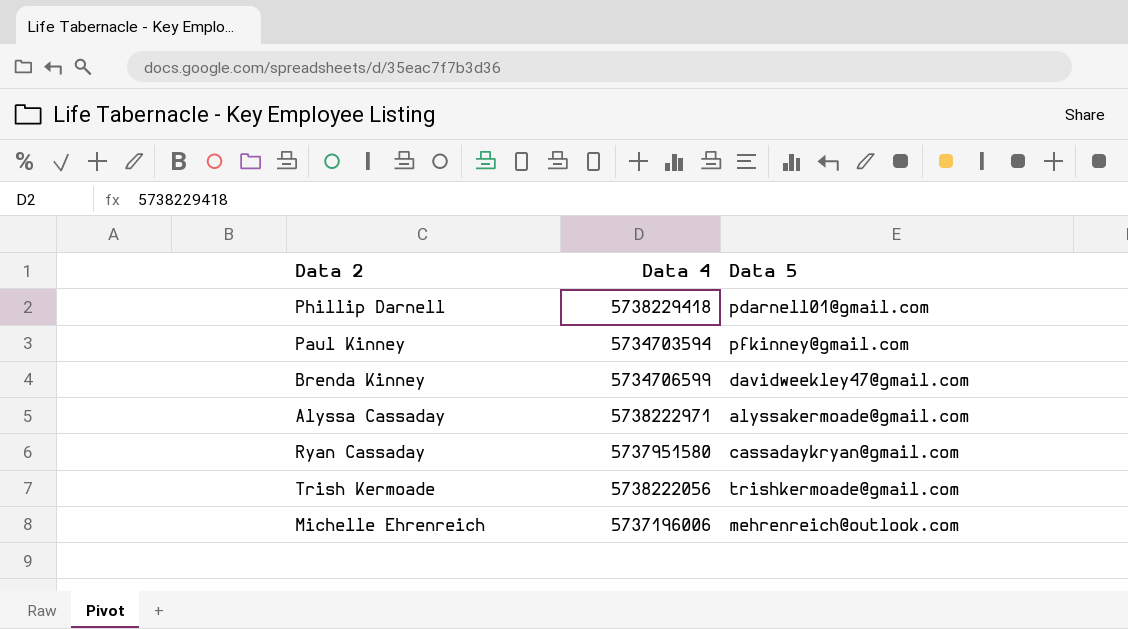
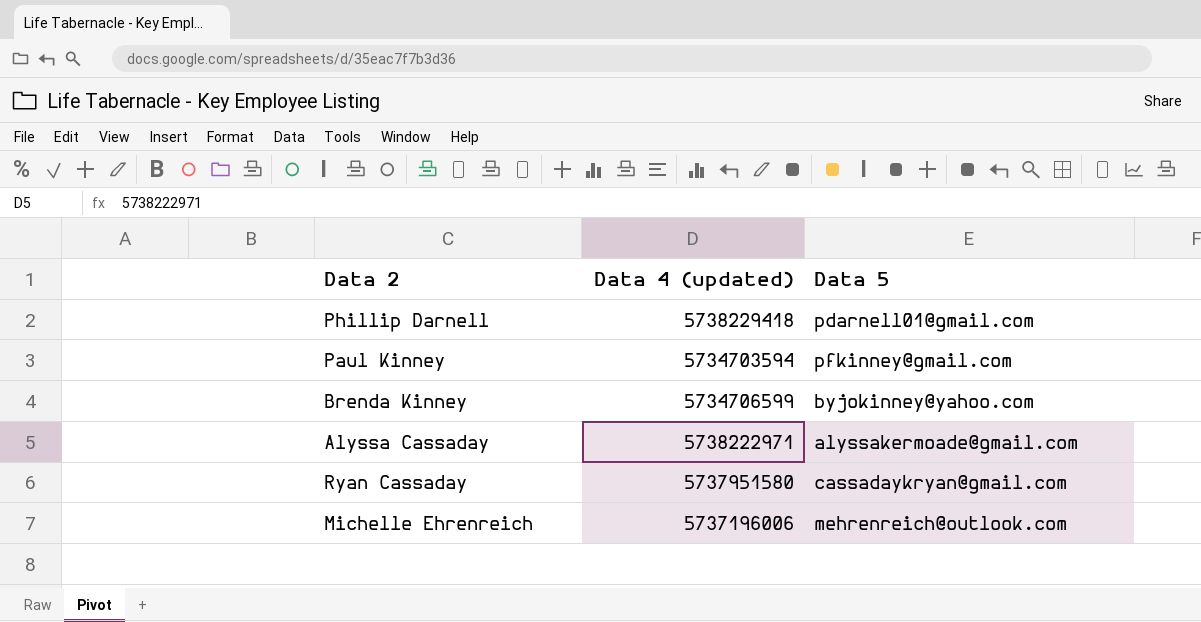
column name: Data 4 -> Data 4 (updated)
row Trish Kermoade: 5738222056 | trishkermoade@gmail.com -> none
Brenda Kinney | Data 5: davidweekley47@gmail.com -> byjokinney@yahoo.com

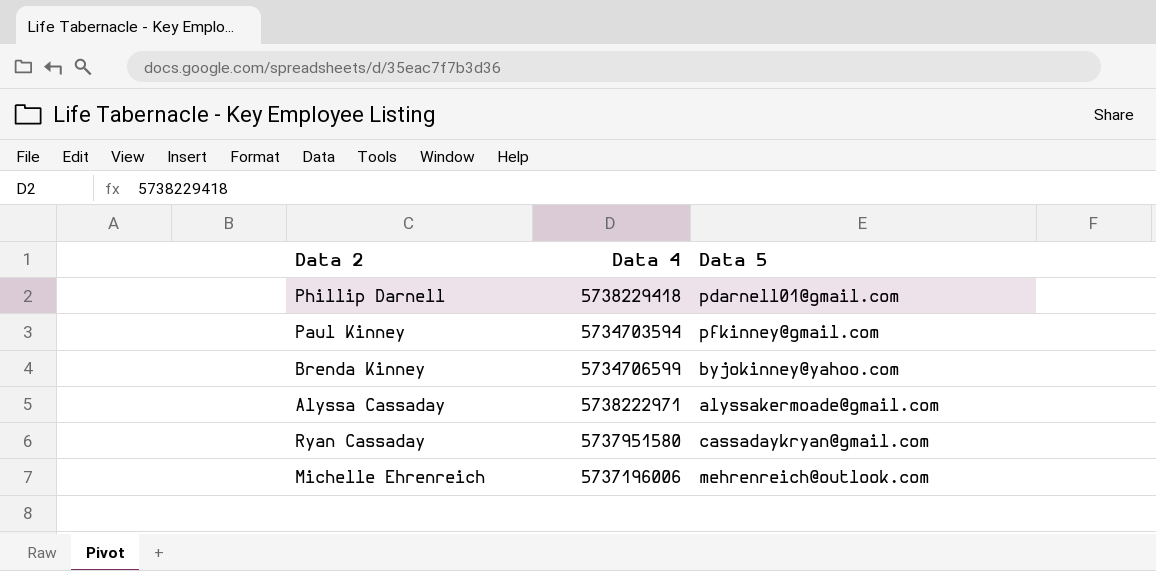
column name: Data 4 (updated) -> Data 4

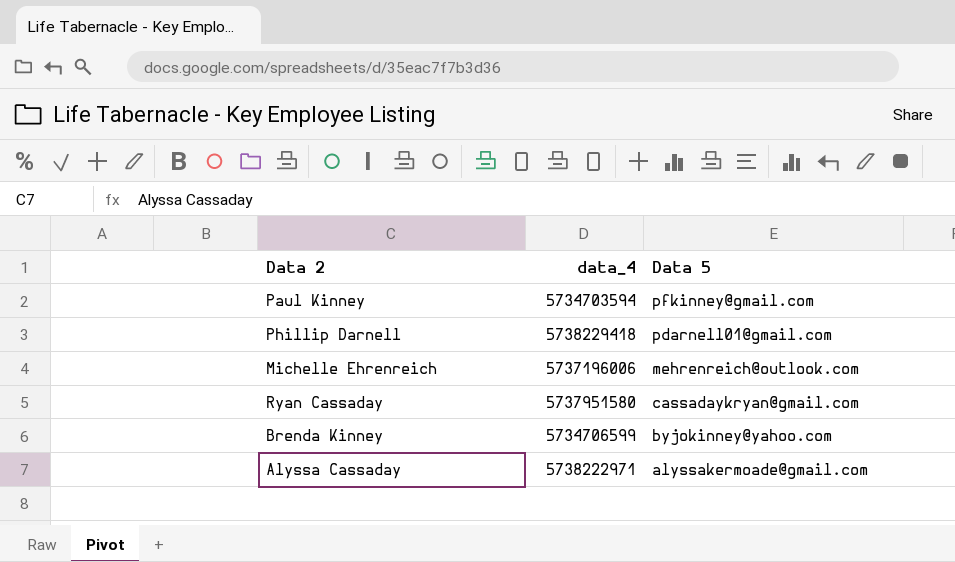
row order: none -> Data 5 descending
column name: Data 4 -> data_4

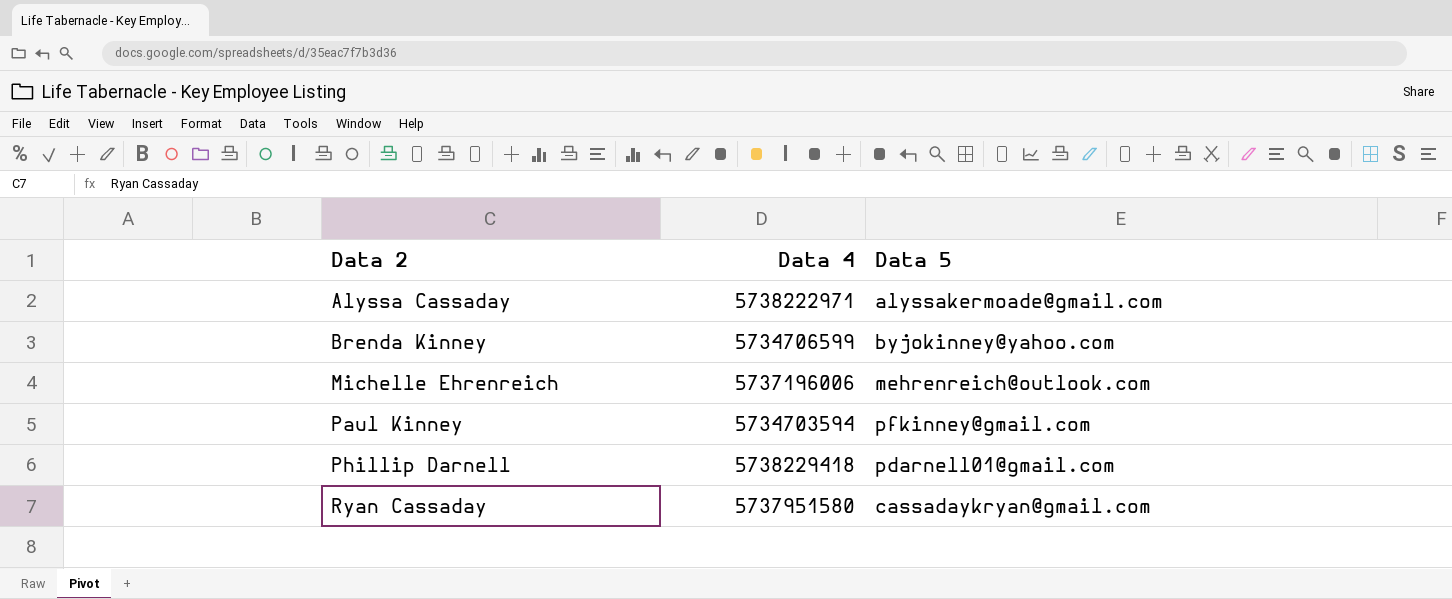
row order: Data 5 descending -> Data 2 ascending
column name: data_4 -> Data 4

